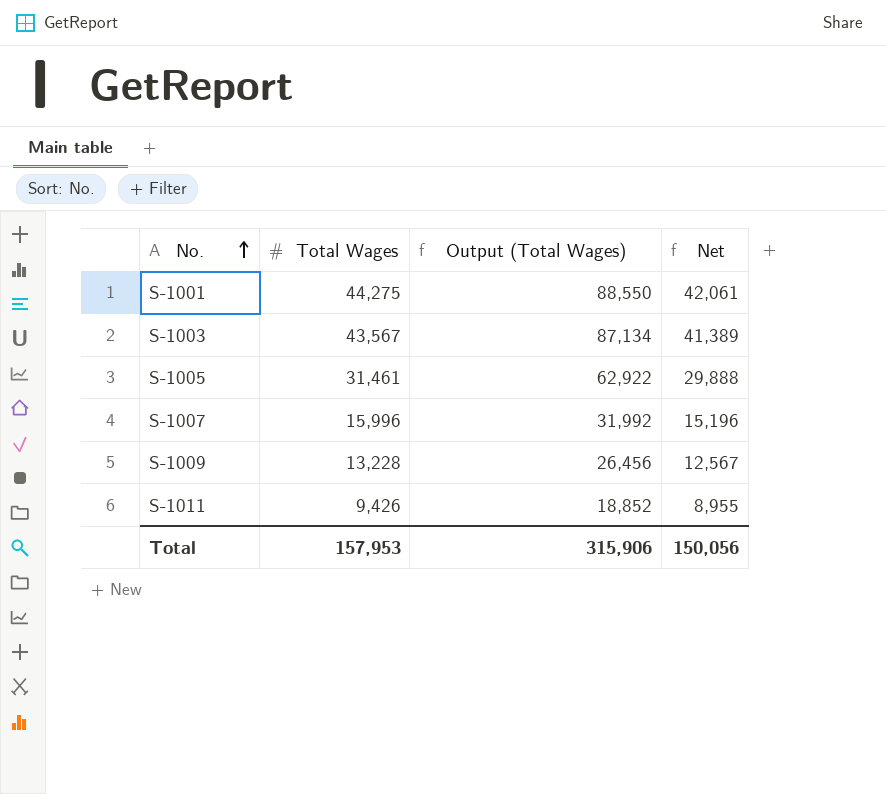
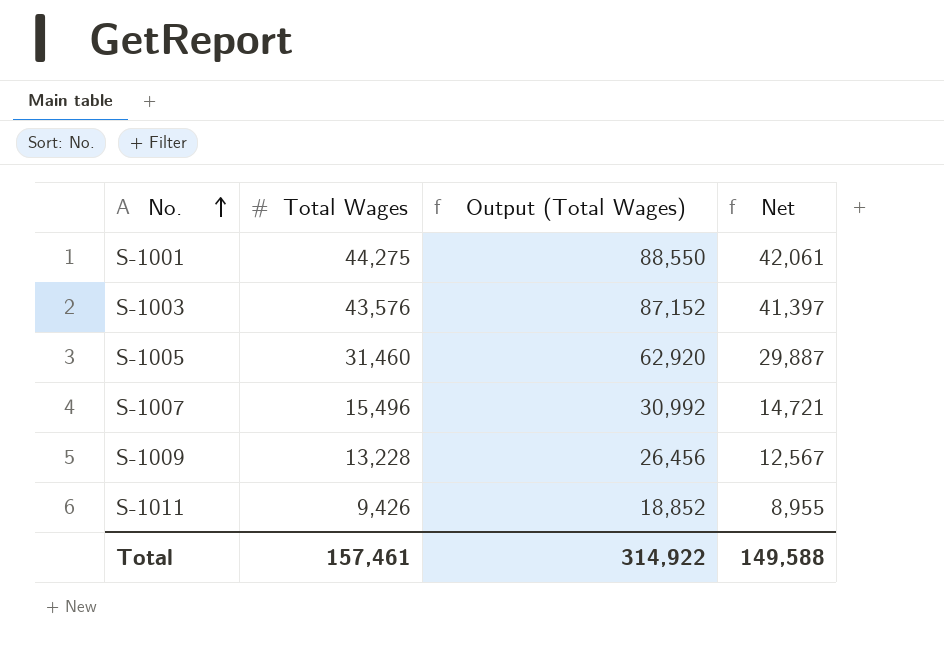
S-1003 | Total Wages: 43,567 -> 43,576
S-1003 | Output (Total Wages): 87,134 -> 87,152
S-1003 | Net: 41,389 -> 41,397
S-1005 | Total Wages: 31,461 -> 31,460
S-1005 | Output (Total Wages): 62,922 -> 62,920
S-1005 | Net: 29,888 -> 29,887
S-1007 | Total Wages: 15,996 -> 15,496
S-1007 | Output (Total Wages): 31,992 -> 30,992
S-1007 | Net: 15,196 -> 14,721
Total | Total Wages: 157,953 -> 157,461
Total | Output (Total Wages): 315,906 -> 314,922
Total | Net: 150,056 -> 149,588

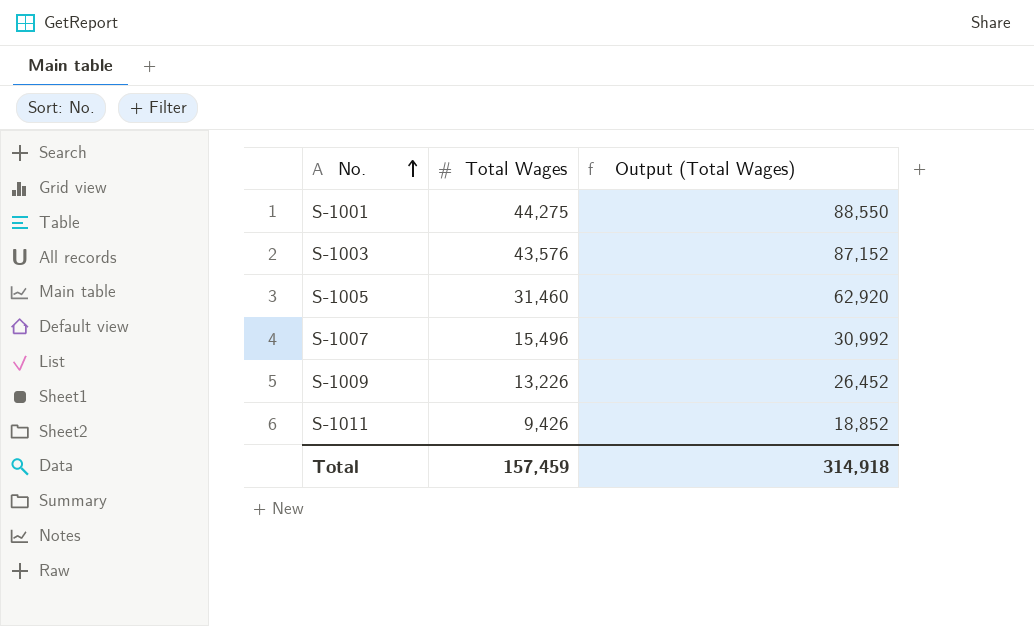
column Net | formula: [Total Wages] * 0.95 -> none
S-1009 | Total Wages: 13,228 -> 13,226
S-1009 | Output (Total Wages): 26,456 -> 26,452
Total | Total Wages: 157,461 -> 157,459
Total | Output (Total Wages): 314,922 -> 314,918

